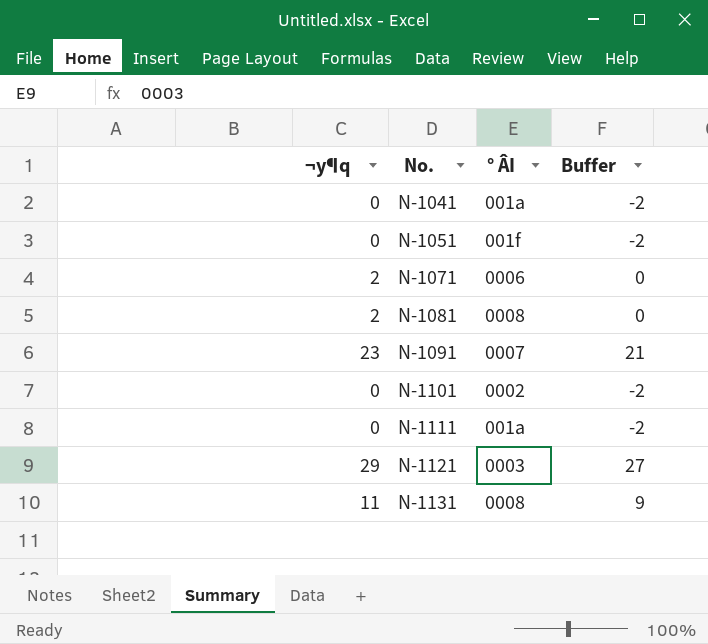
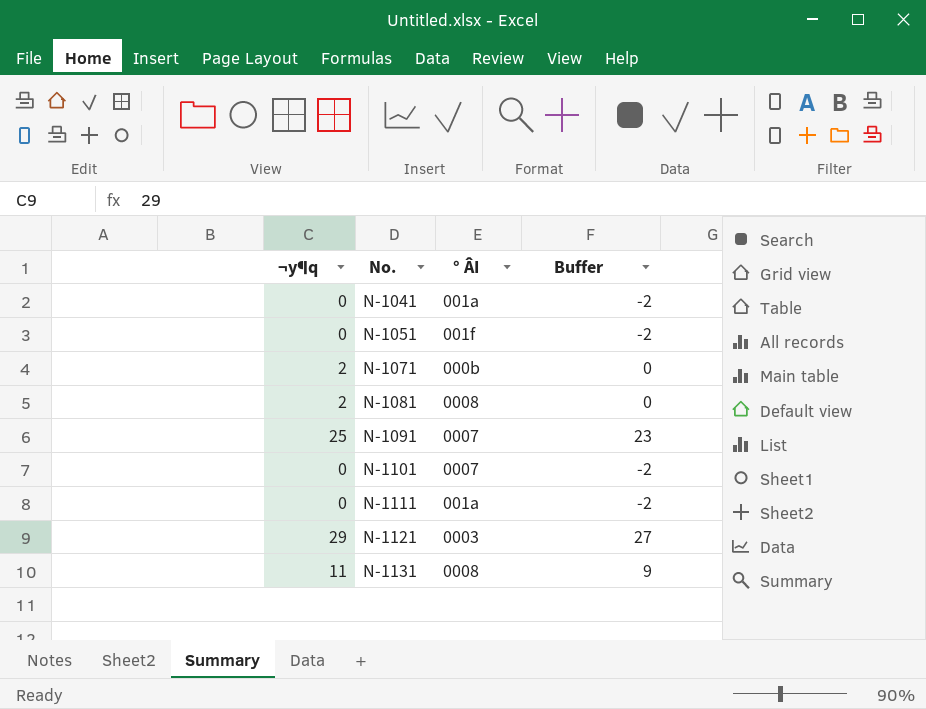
N-1071 | ° ÂI: 0006 -> 000b
N-1091 | ¬y¶q: 23 -> 25
N-1091 | Buffer: 21 -> 23
N-1101 | ° ÂI: 0002 -> 0007

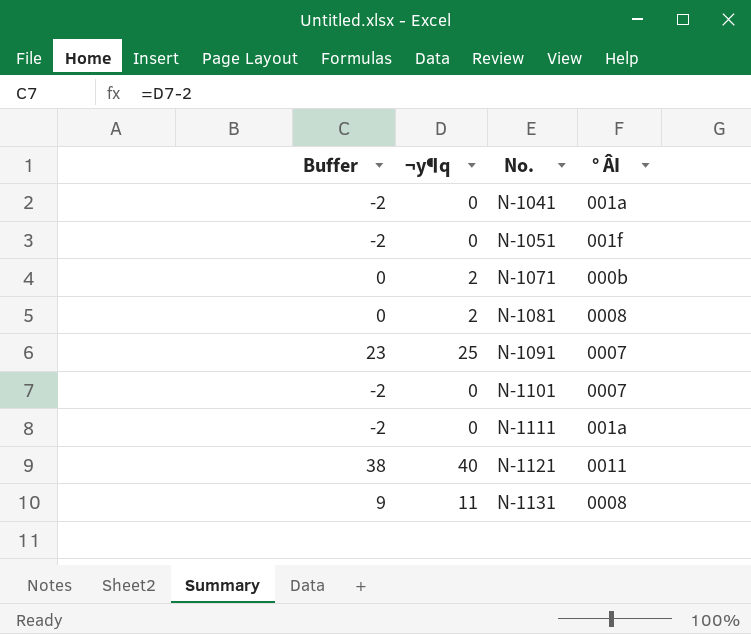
column Buffer | position: 4 -> 1
N-1121 | Buffer: 27 -> 38
N-1121 | ¬y¶q: 29 -> 40
N-1121 | ° ÂI: 0003 -> 0011

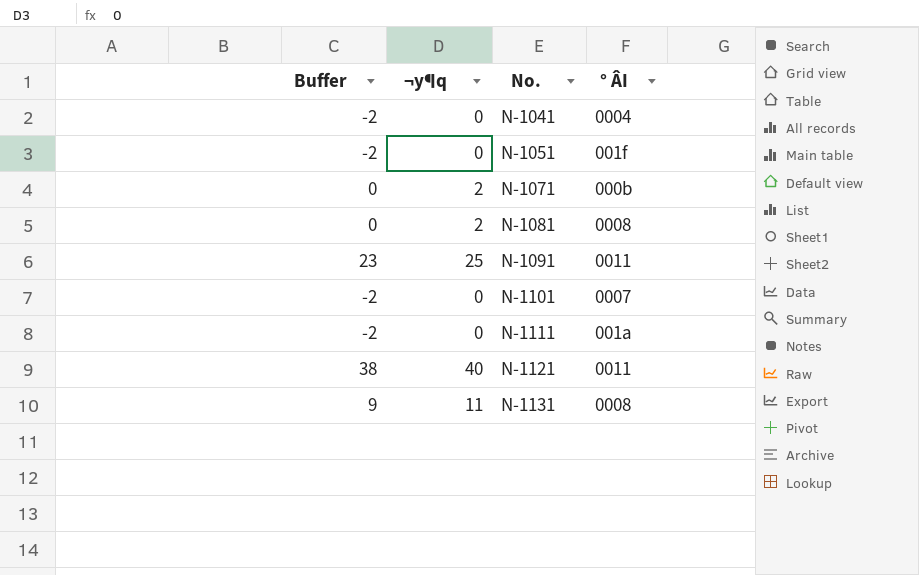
N-1041 | ° ÂI: 001a -> 0004
N-1091 | ° ÂI: 0007 -> 0011

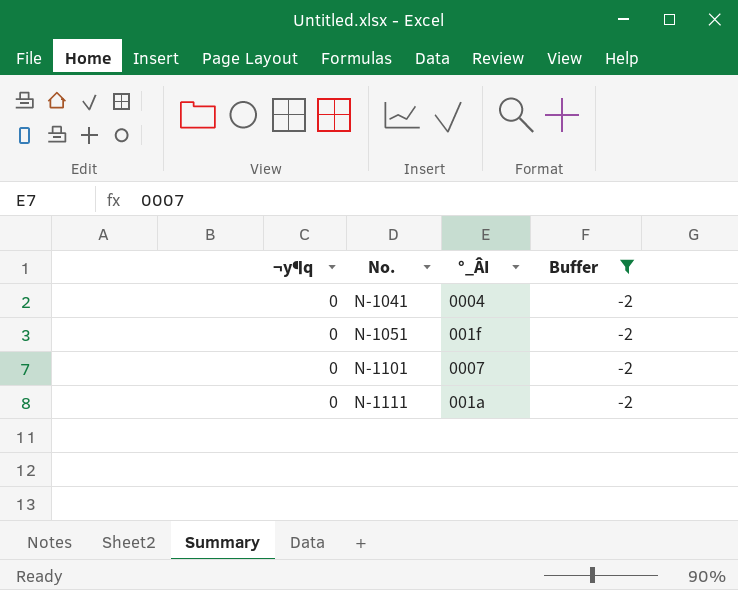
filter: none -> Buffer = -2
column name: ° ÂI -> °_ÂI
column Buffer | position: 1 -> 4

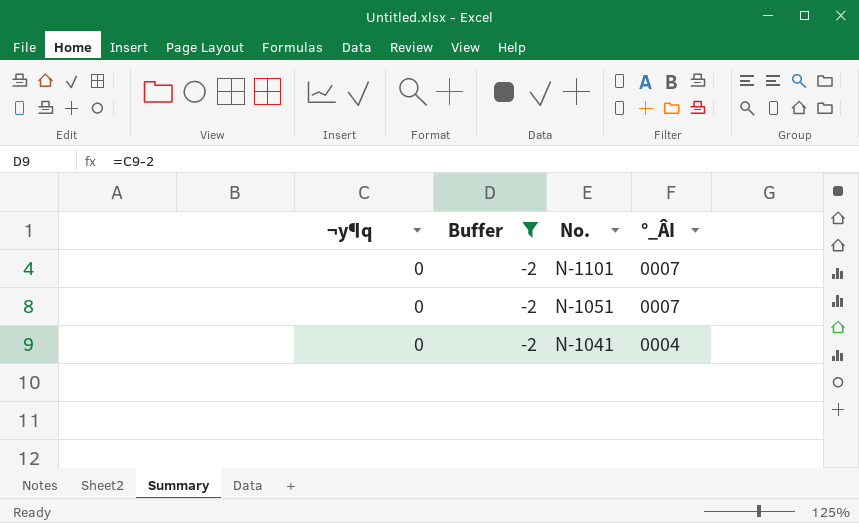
row order: No. ascending -> No. descending
column Buffer | position: 4 -> 2
row N-1111: 0 | 001a | -2 -> none
N-1051 | °_ÂI: 001f -> 0007

